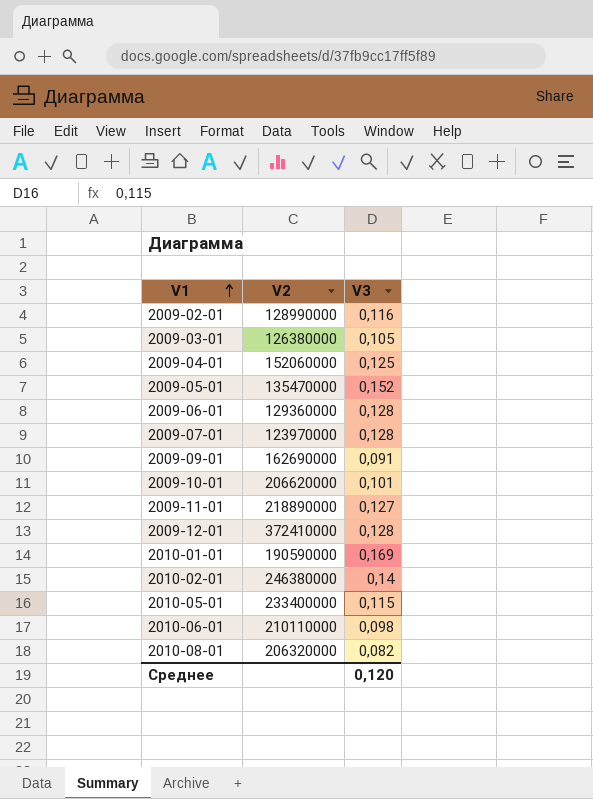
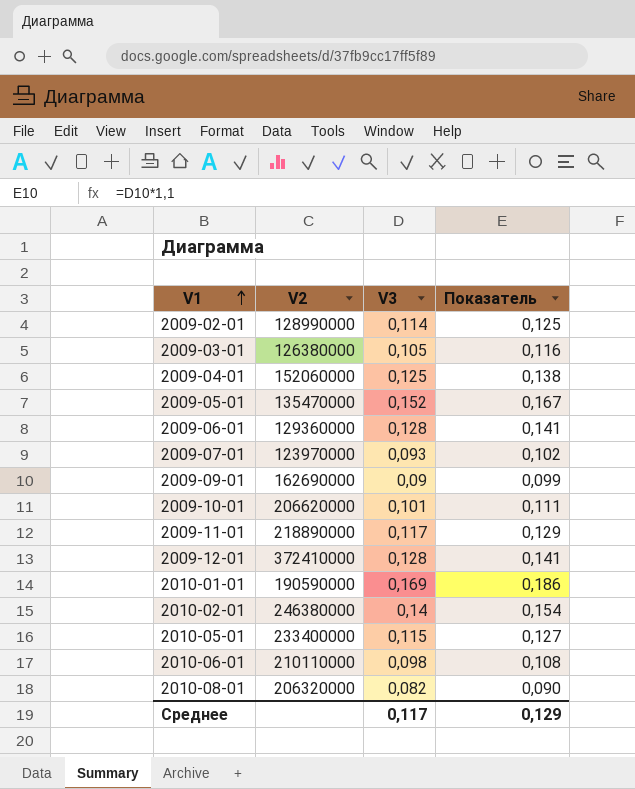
column Показатель | formula: none -> [V3] * 1,1
2009-02-01 | V3: 0,116 -> 0,114
2009-07-01 | V3: 0,128 -> 0,093
2009-09-01 | V3: 0,091 -> 0,09
2009-11-01 | V3: 0,127 -> 0,117
Среднее | V3: 0,120 -> 0,117

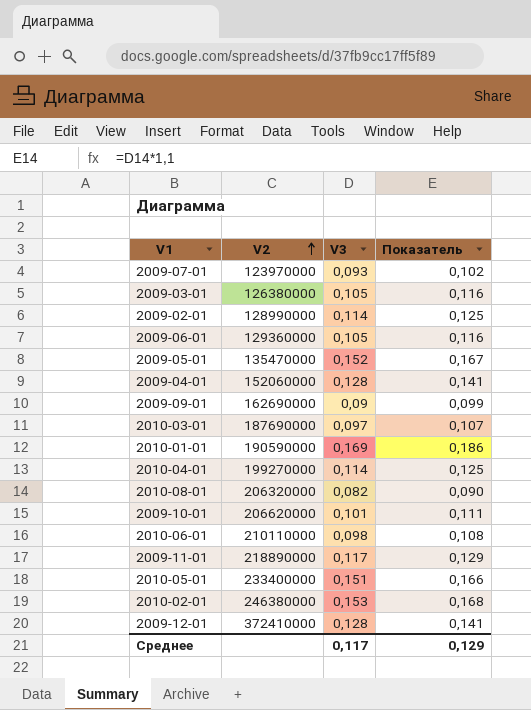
row order: V1 ascending -> V2 ascending
2009-06-01 | V3: 0,128 -> 0,105
2009-06-01 | Показатель: 0,141 -> 0,116
2009-04-01 | V3: 0,125 -> 0,128
2009-04-01 | Показатель: 0,138 -> 0,141
row 2010-03-01: none -> 187690000 | 0,097 | 0,107
row 2010-04-01: none -> 199270000 | 0,114 | 0,125
2010-05-01 | V3: 0,115 -> 0,151
2010-05-01 | Показатель: 0,127 -> 0,166
2010-02-01 | V3: 0,14 -> 0,153
2010-02-01 | Показатель: 0,154 -> 0,168

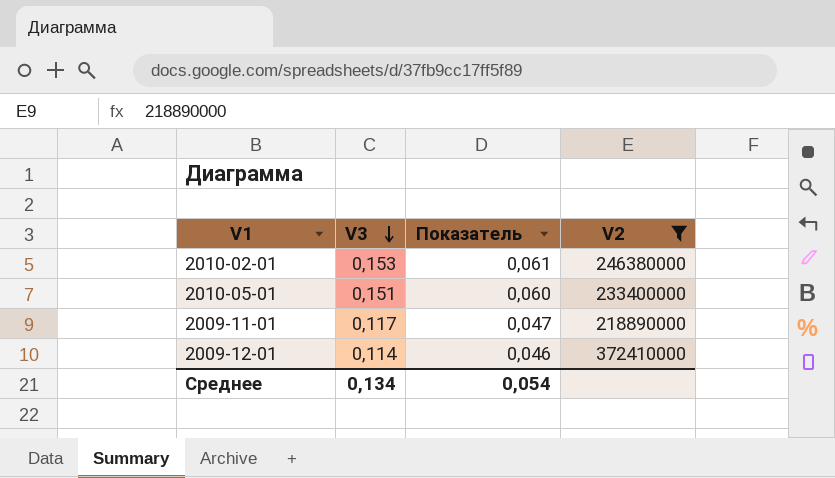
filter: none -> V2 >= 218890000
row order: V2 ascending -> V3 descending
column Показатель | formula: [V3] * 1,1 -> [V3] * 0,4
column V2 | position: 2 -> 4
2009-12-01 | V3: 0,128 -> 0,114
Среднее | V3: 0,117 -> 0,134
Среднее | Показатель: 0,129 -> 0,054

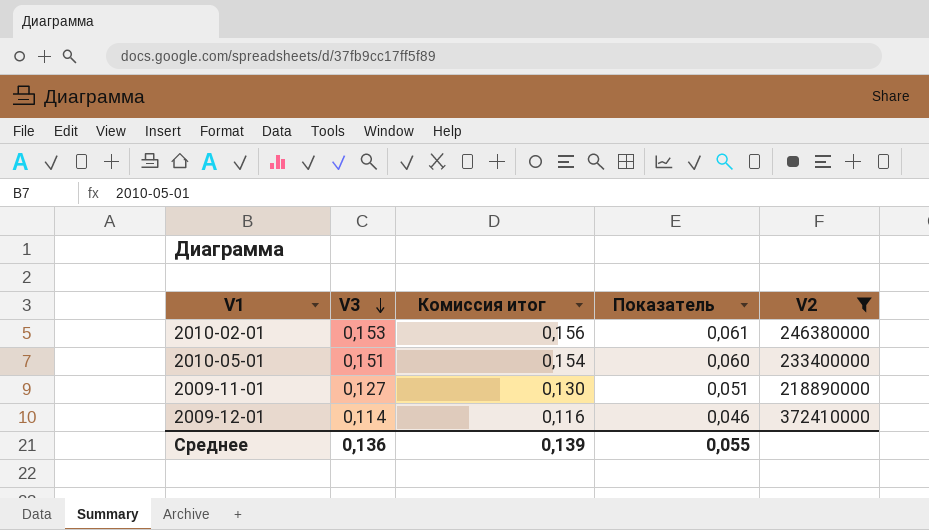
column Комиссия итог | formula: none -> [V3] * 1,02
2009-11-01 | V3: 0,117 -> 0,127
2009-11-01 | Показатель: 0,047 -> 0,051
Среднее | V3: 0,134 -> 0,136
Среднее | Показатель: 0,054 -> 0,055

